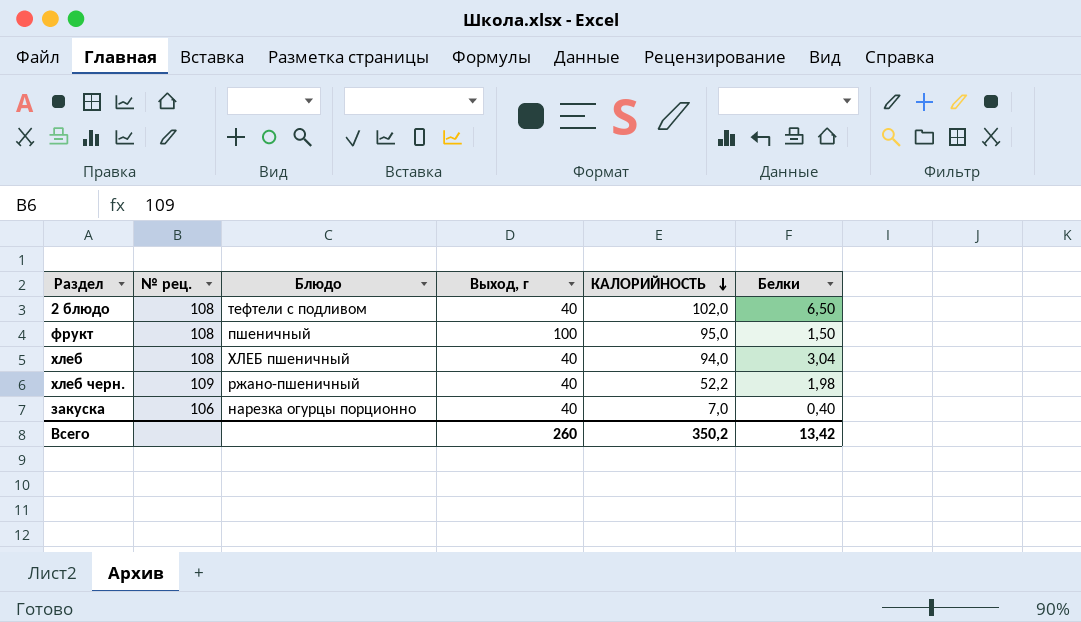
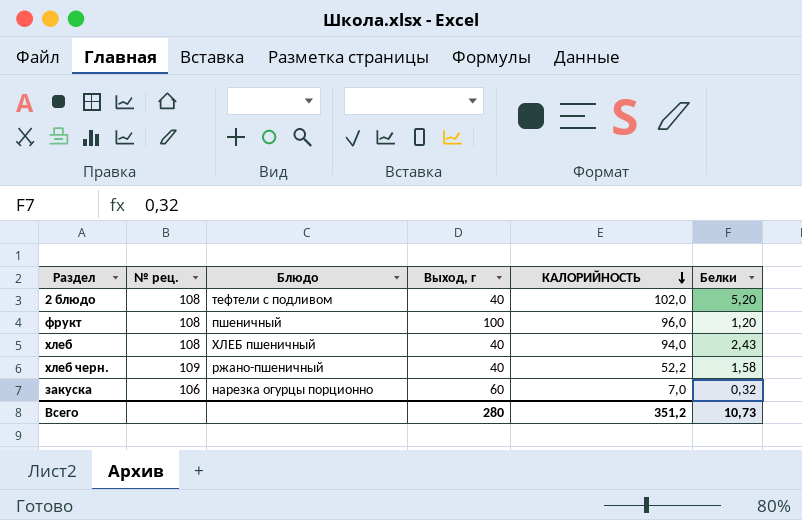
2 блюдо | Белки: 6,50 -> 5,20
фрукт | КАЛОРИЙНОСТЬ: 95,0 -> 96,0
фрукт | Белки: 1,50 -> 1,20
хлеб | Белки: 3,04 -> 2,43
хлеб черн. | Белки: 1,98 -> 1,58
закуска | Выход, г: 40 -> 60
закуска | Белки: 0,40 -> 0,32
Всего | Выход, г: 260 -> 280
Всего | КАЛОРИЙНОСТЬ: 350,2 -> 351,2
Всего | Белки: 13,42 -> 10,73

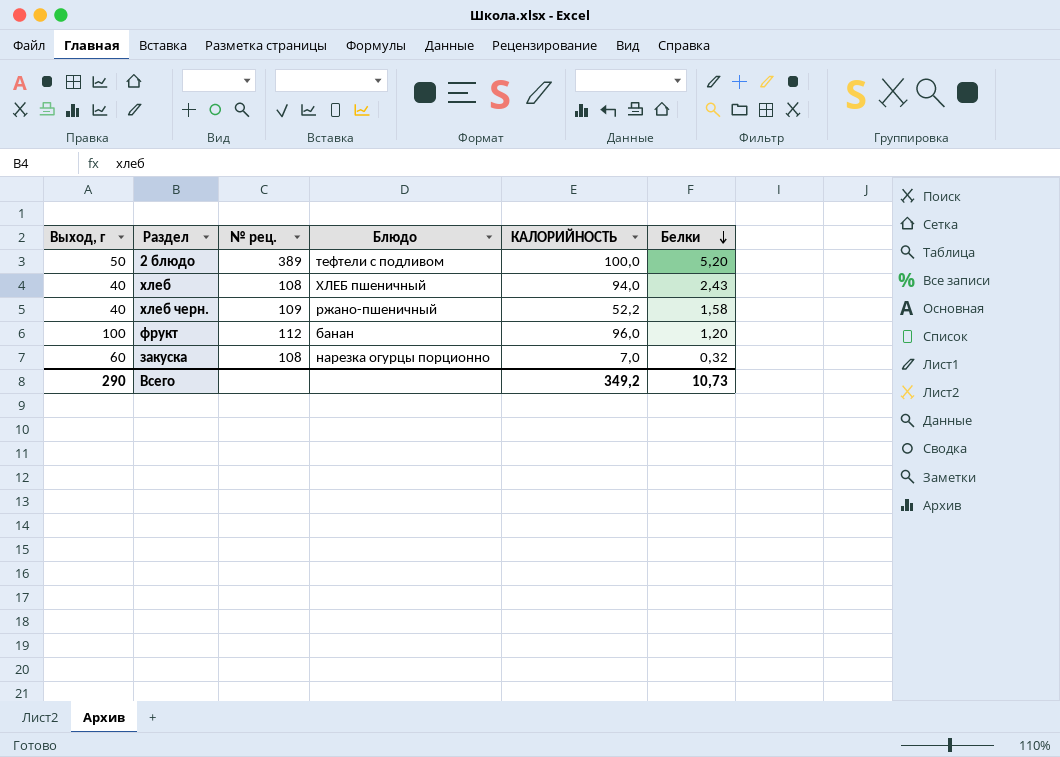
row order: КАЛОРИЙНОСТЬ descending -> Белки descending
column Выход, г | position: 4 -> 1
2 блюдо | Выход, г: 40 -> 50
2 блюдо | № рец.: 108 -> 389
2 блюдо | КАЛОРИЙНОСТЬ: 102,0 -> 100,0
фрукт | № рец.: 108 -> 112
фрукт | Блюдо: пшеничный -> банан
закуска | № рец.: 106 -> 108
Всего | Выход, г: 280 -> 290
Всего | КАЛОРИЙНОСТЬ: 351,2 -> 349,2

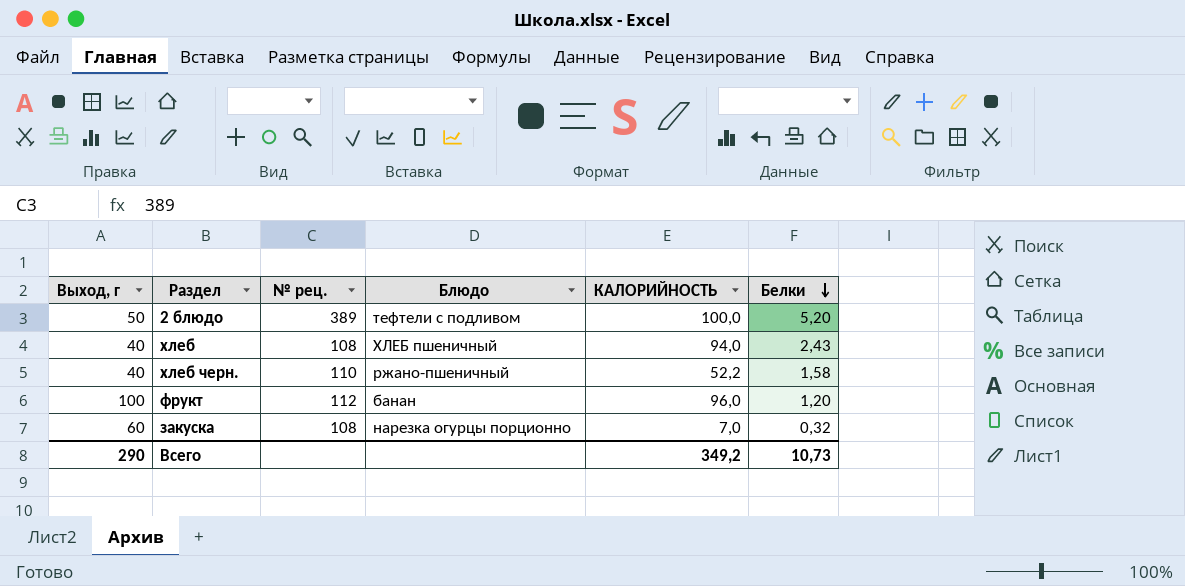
хлеб черн. | № рец.: 109 -> 110

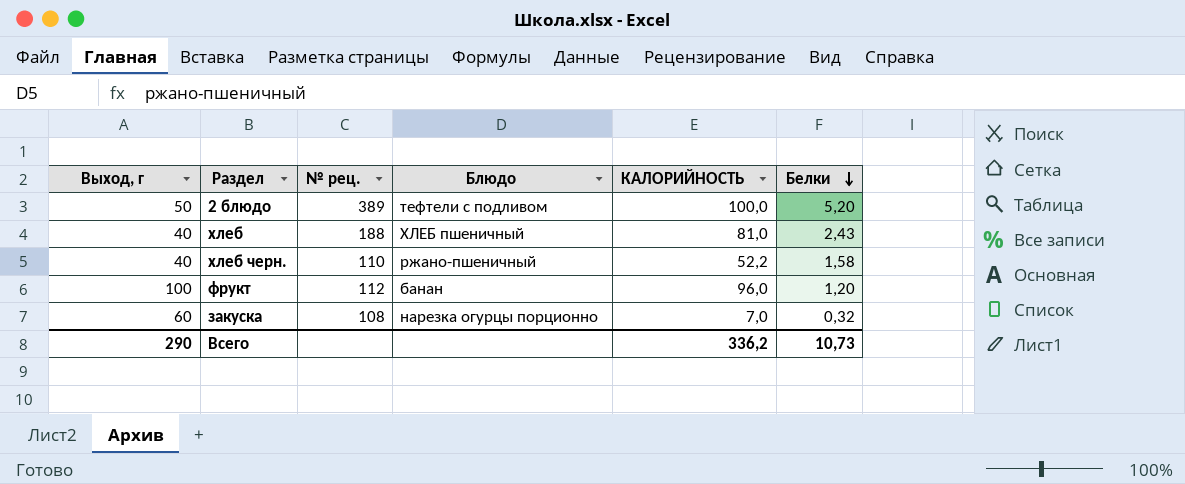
хлеб | № рец.: 108 -> 188
хлеб | КАЛОРИЙНОСТЬ: 94,0 -> 81,0
Всего | КАЛОРИЙНОСТЬ: 349,2 -> 336,2

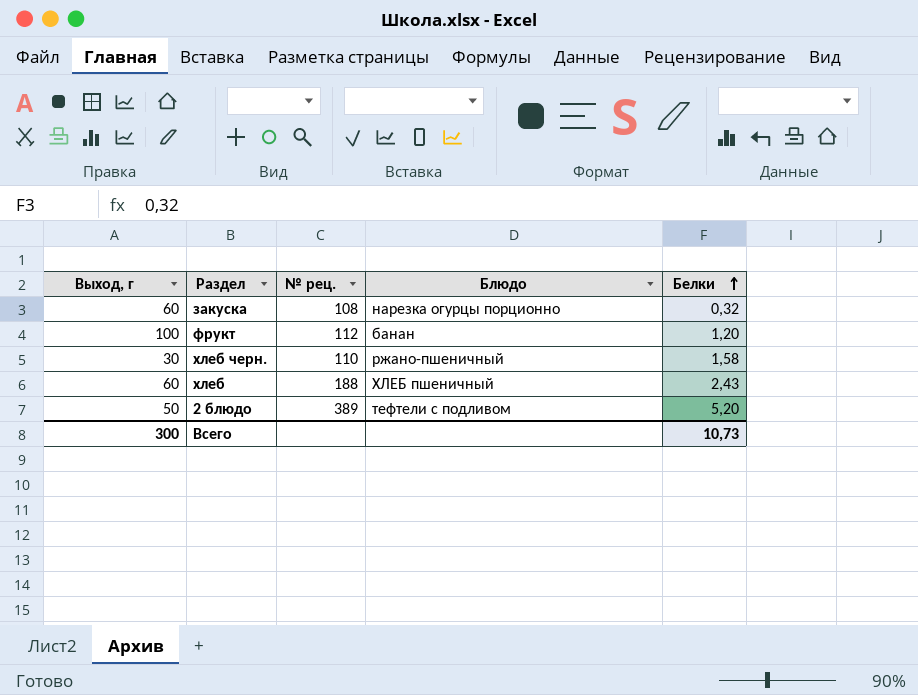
row order: Белки descending -> Белки ascending
column КАЛОРИЙНОСТЬ | position: 5 -> none
хлеб черн. | Выход, г: 40 -> 30
хлеб | Выход, г: 40 -> 60
Всего | Выход, г: 290 -> 300

